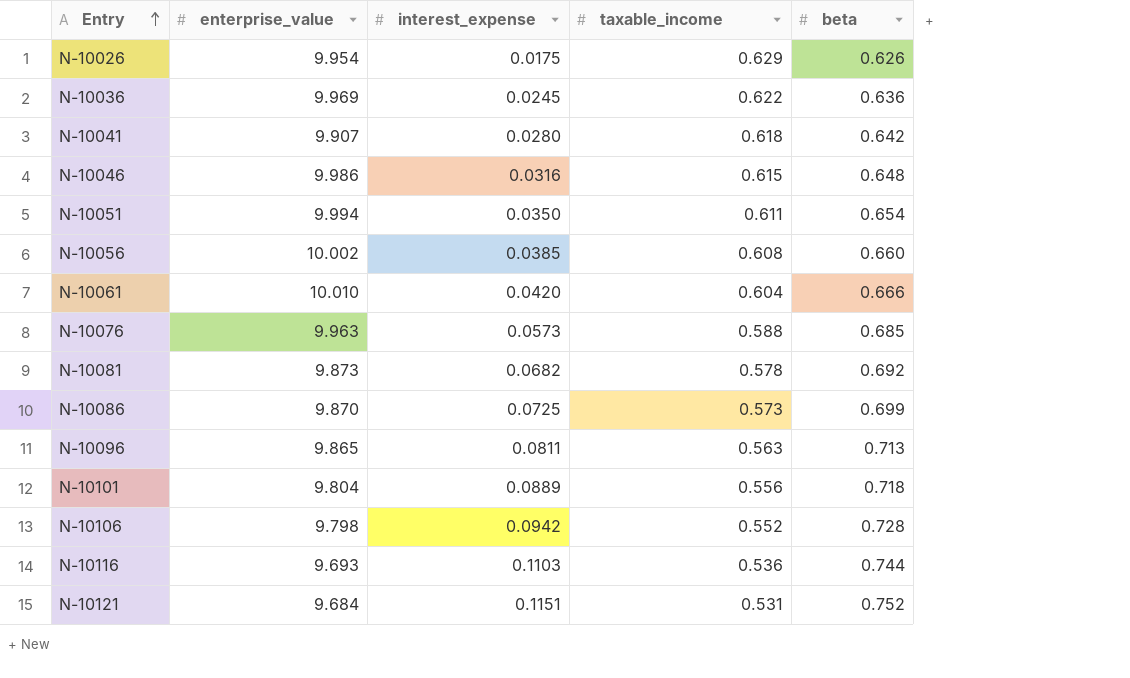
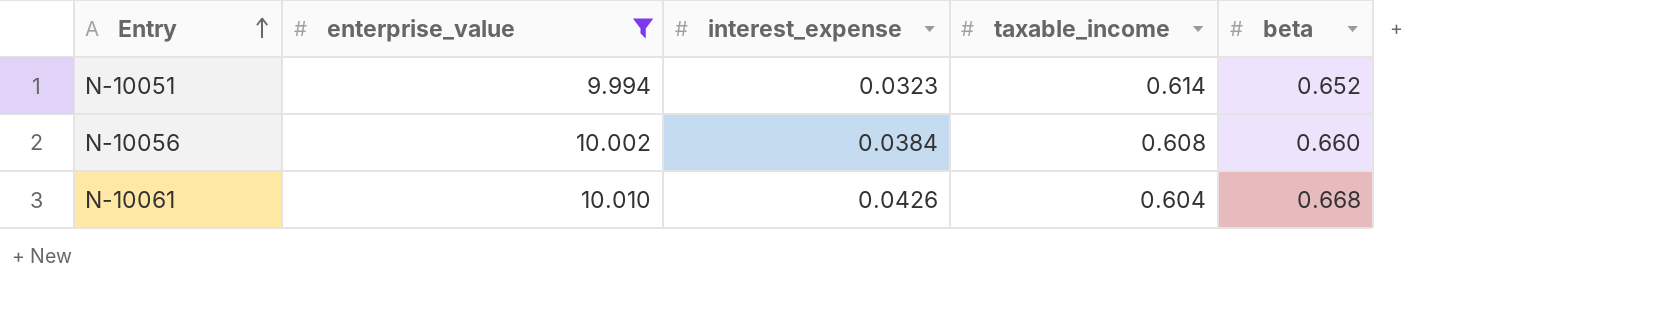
filter: none -> enterprise_value >= 9.994
N-10051 | interest_expense: 0.0350 -> 0.0323
N-10051 | taxable_income: 0.611 -> 0.614
N-10051 | beta: 0.654 -> 0.652
N-10056 | interest_expense: 0.0385 -> 0.0384
N-10061 | interest_expense: 0.0420 -> 0.0426
N-10061 | beta: 0.666 -> 0.668

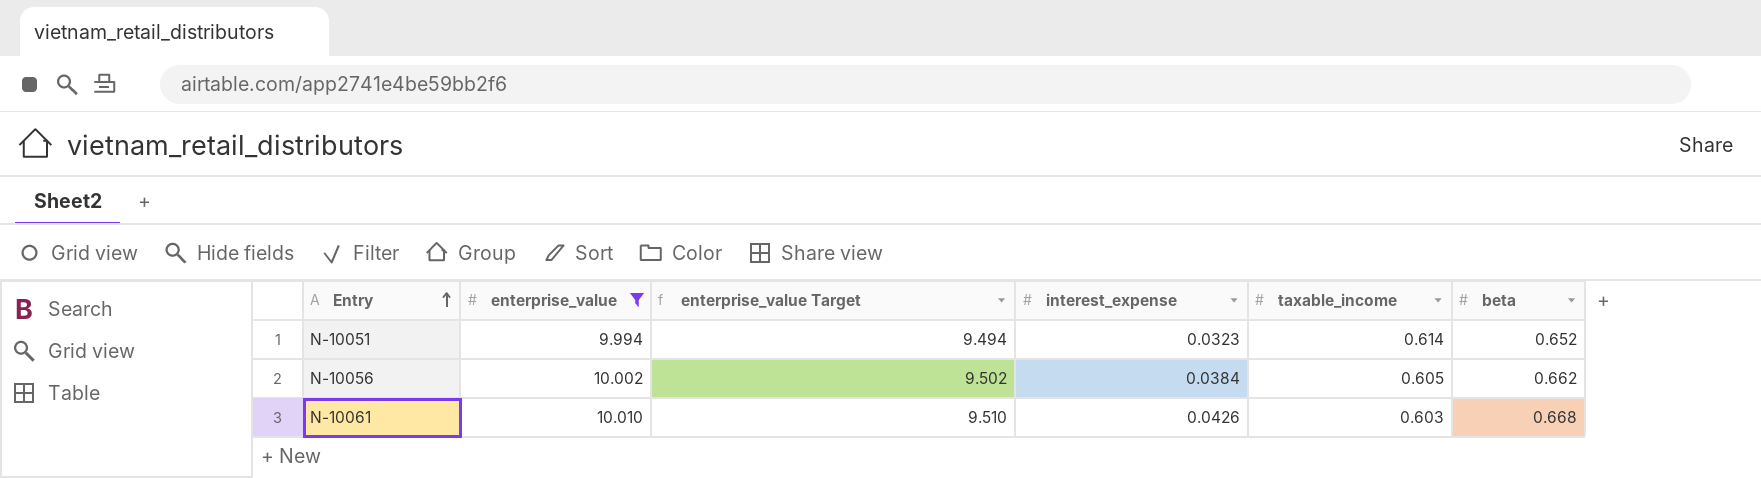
column enterprise_value Target | formula: none -> [enterprise_value] * 0.95
N-10056 | taxable_income: 0.608 -> 0.605
N-10056 | beta: 0.660 -> 0.662
N-10061 | taxable_income: 0.604 -> 0.603

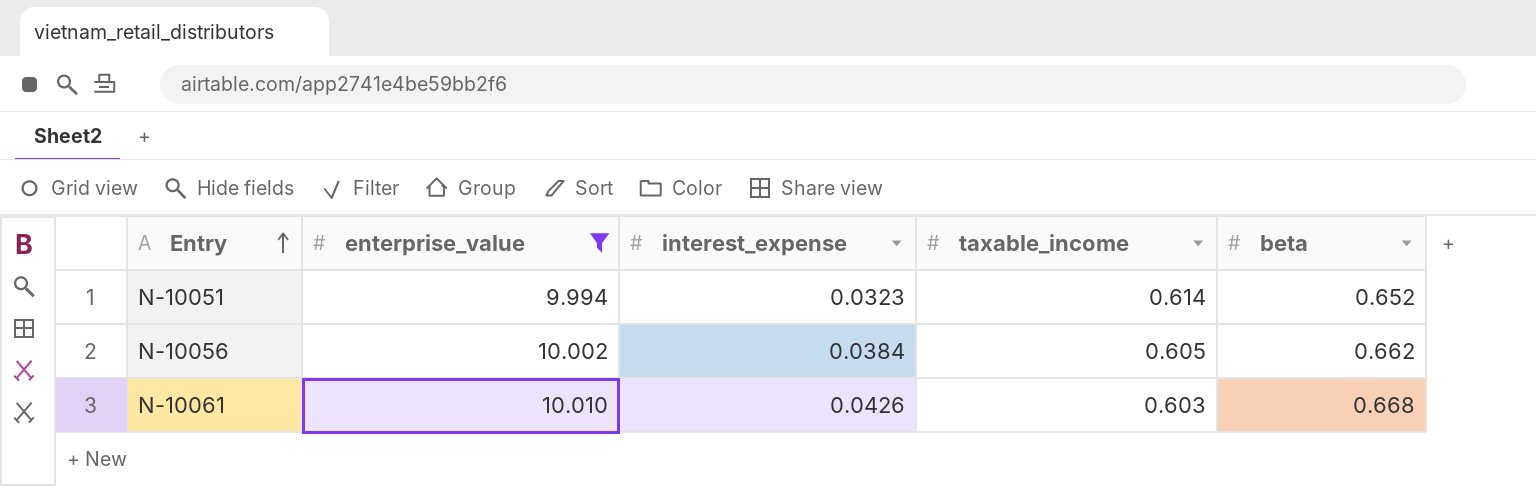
column enterprise_value Target | formula: [enterprise_value] * 0.95 -> none

